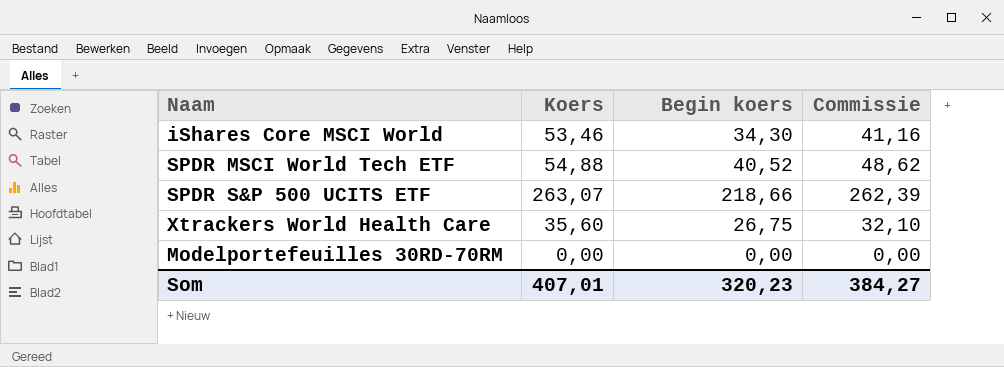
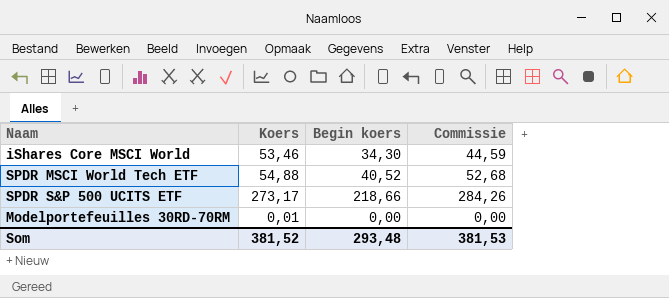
column Commissie | formula: [Begin koers] * 1,2 -> [Begin koers] * 1,3
row Xtrackers World Health Care: 35,60 | 26,75 | 32,10 -> none
SPDR S&P 500 UCITS ETF | Koers: 263,07 -> 273,17
Modelportefeuilles 30RD-70RM | Koers: 0,00 -> 0,01
Som | Koers: 407,01 -> 381,52
Som | Begin koers: 320,23 -> 293,48
Som | Commissie: 384,27 -> 381,53

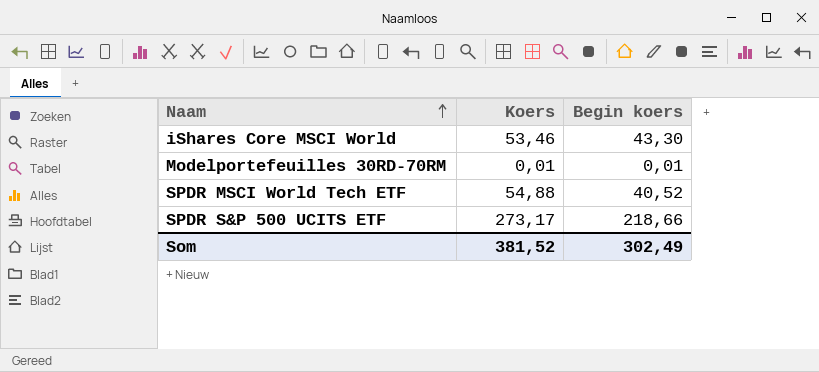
row order: none -> Naam ascending
column Commissie | formula: [Begin koers] * 1,3 -> none
iShares Core MSCI World | Begin koers: 34,30 -> 43,30
Modelportefeuilles 30RD-70RM | Begin koers: 0,00 -> 0,01
Som | Begin koers: 293,48 -> 302,49

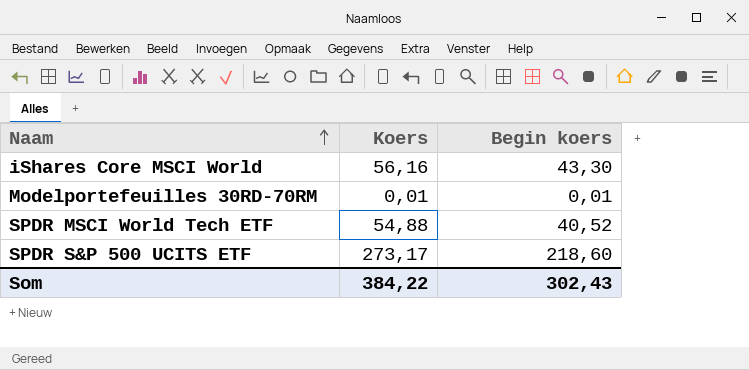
iShares Core MSCI World | Koers: 53,46 -> 56,16
SPDR S&P 500 UCITS ETF | Begin koers: 218,66 -> 218,60
Som | Koers: 381,52 -> 384,22
Som | Begin koers: 302,49 -> 302,43

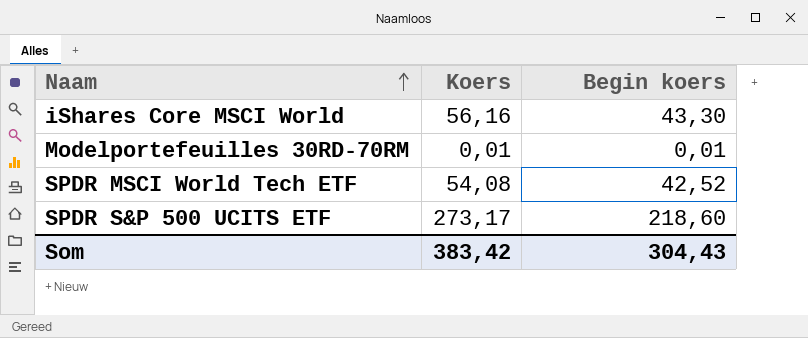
SPDR MSCI World Tech ETF | Koers: 54,88 -> 54,08
SPDR MSCI World Tech ETF | Begin koers: 40,52 -> 42,52
Som | Koers: 384,22 -> 383,42
Som | Begin koers: 302,43 -> 304,43

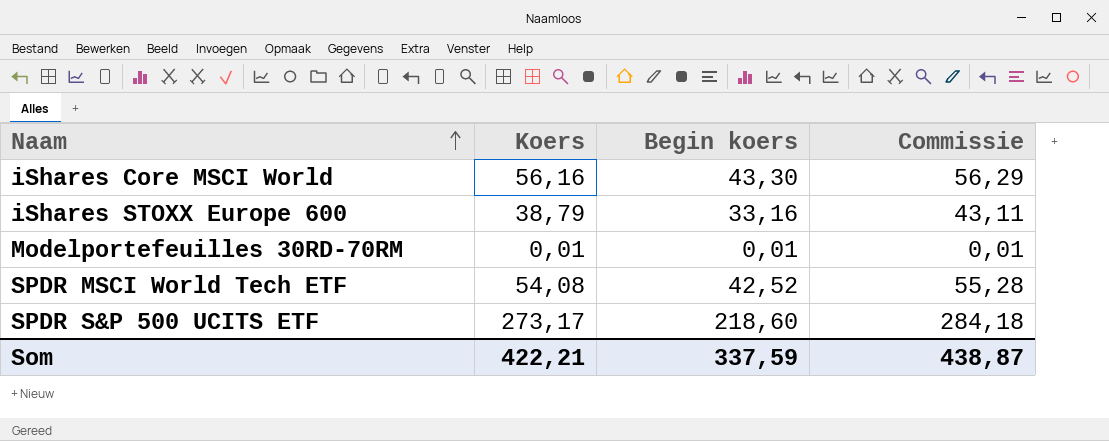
column Commissie | formula: none -> [Begin koers] * 1,3
row iShares STOXX Europe 600: none -> 38,79 | 33,16 | 43,11
Som | Koers: 383,42 -> 422,21
Som | Begin koers: 304,43 -> 337,59

